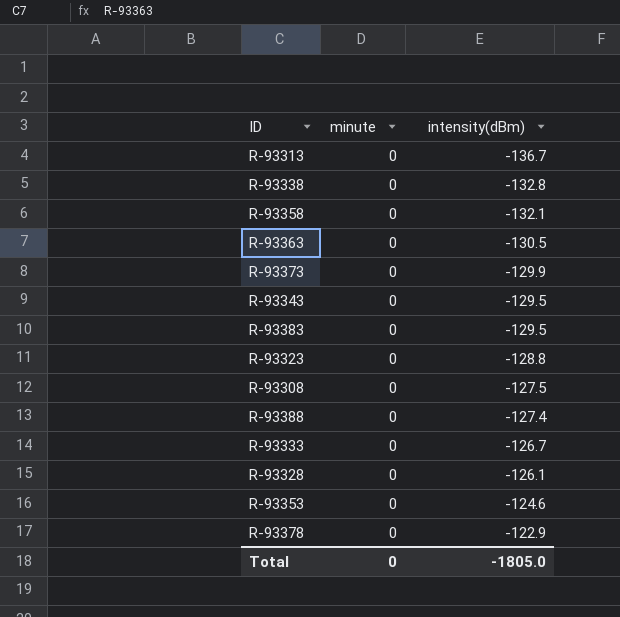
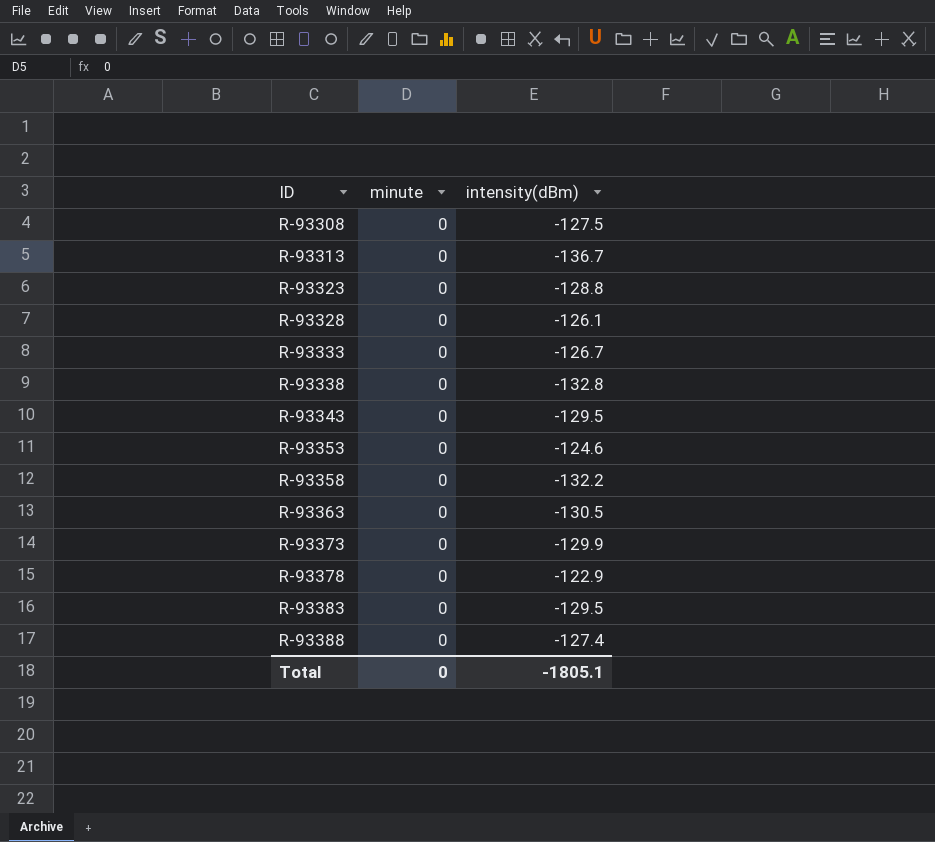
row order: intensity(dBm) ascending -> ID ascending
R-93358 | intensity(dBm): -132.1 -> -132.2
Total | intensity(dBm): -1805.0 -> -1805.1

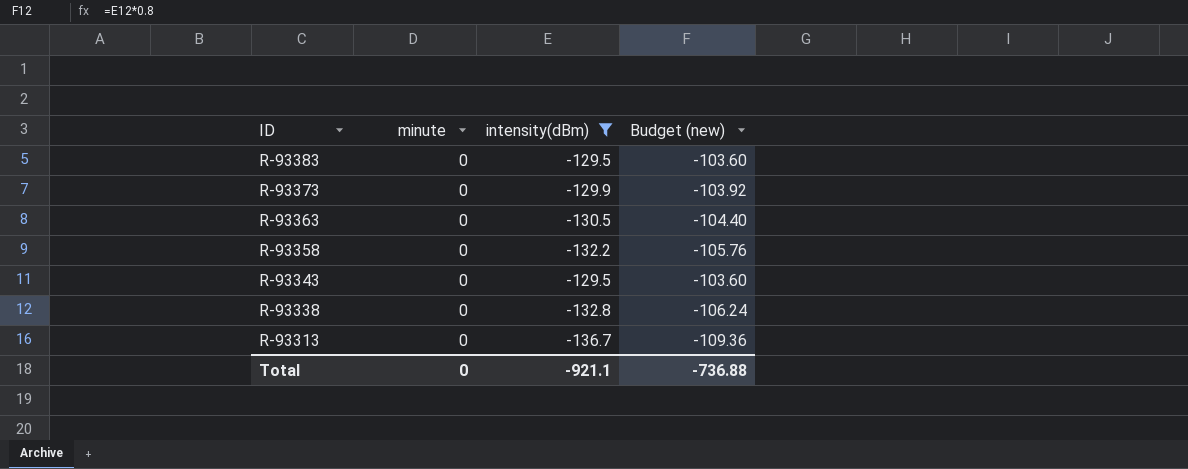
filter: none -> intensity(dBm) <= -129.5
row order: ID ascending -> ID descending
column Budget (new) | formula: none -> [intensity(dBm)] * 0.8
Total | intensity(dBm): -1805.1 -> -921.1

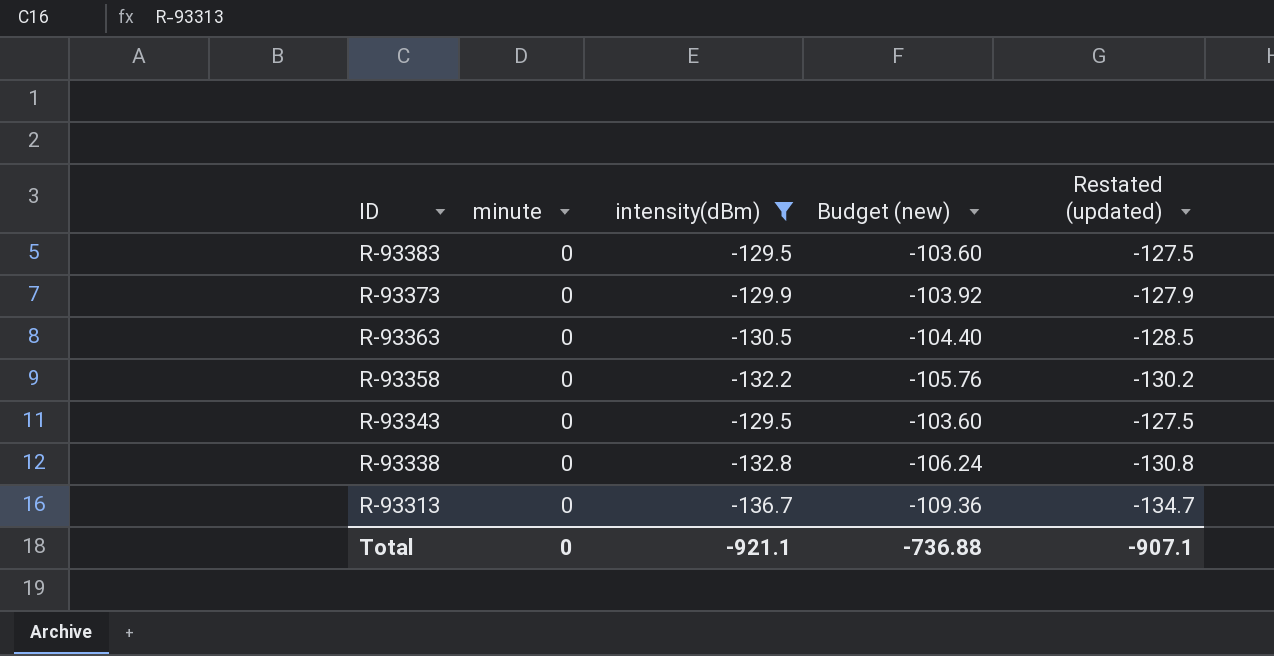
column Restated (updated) | formula: none -> [intensity(dBm)] + 2

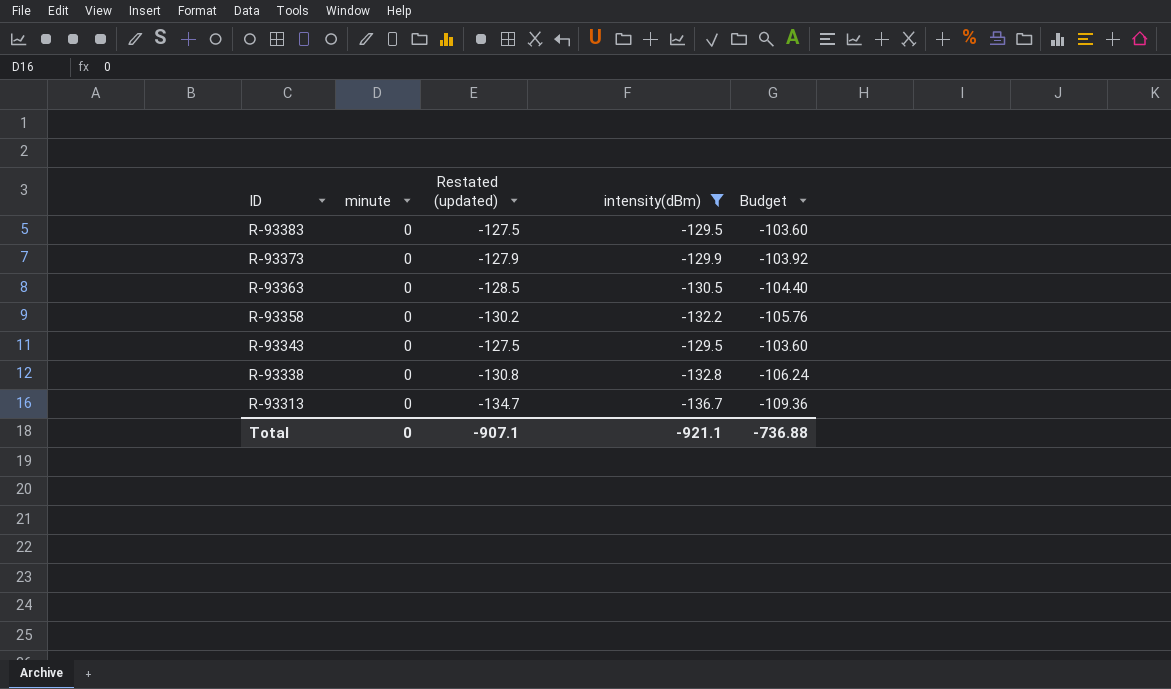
column Restated (updated) | position: 5 -> 3
column name: Budget (new) -> Budget

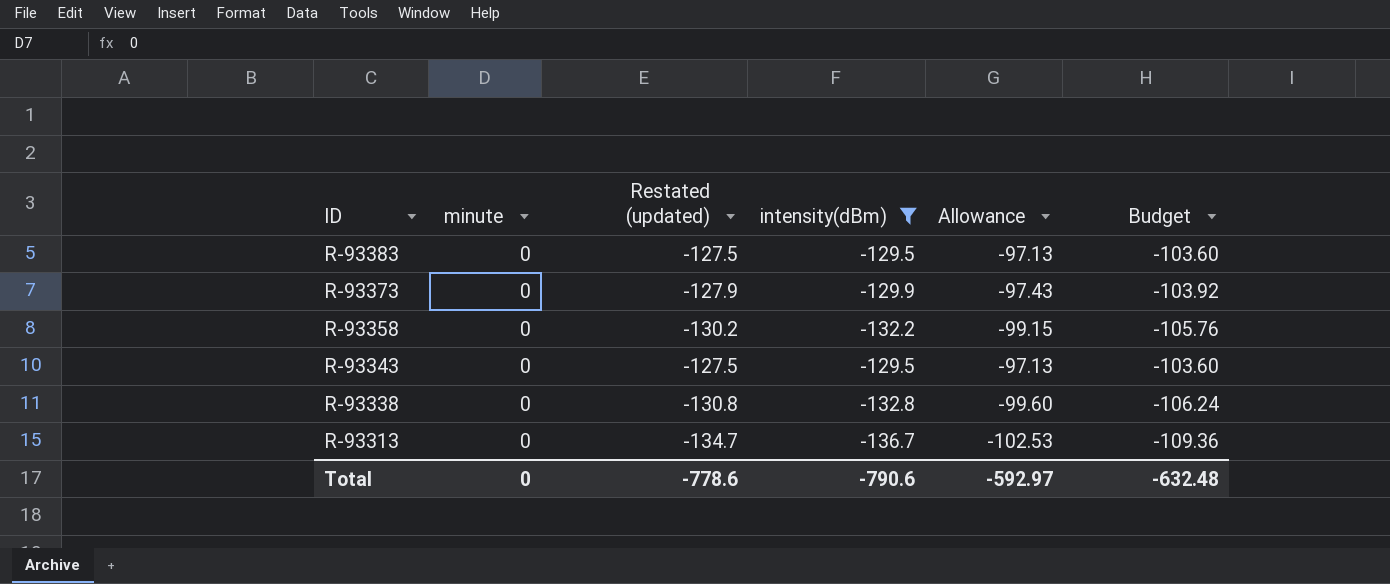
column Allowance | formula: none -> [intensity(dBm)] * 0.75
row R-93363: 0 | -128.5 | -130.5 | -104.40 -> none
Total | Restated (updated): -907.1 -> -778.6
Total | intensity(dBm): -921.1 -> -790.6
Total | Budget: -736.88 -> -632.48

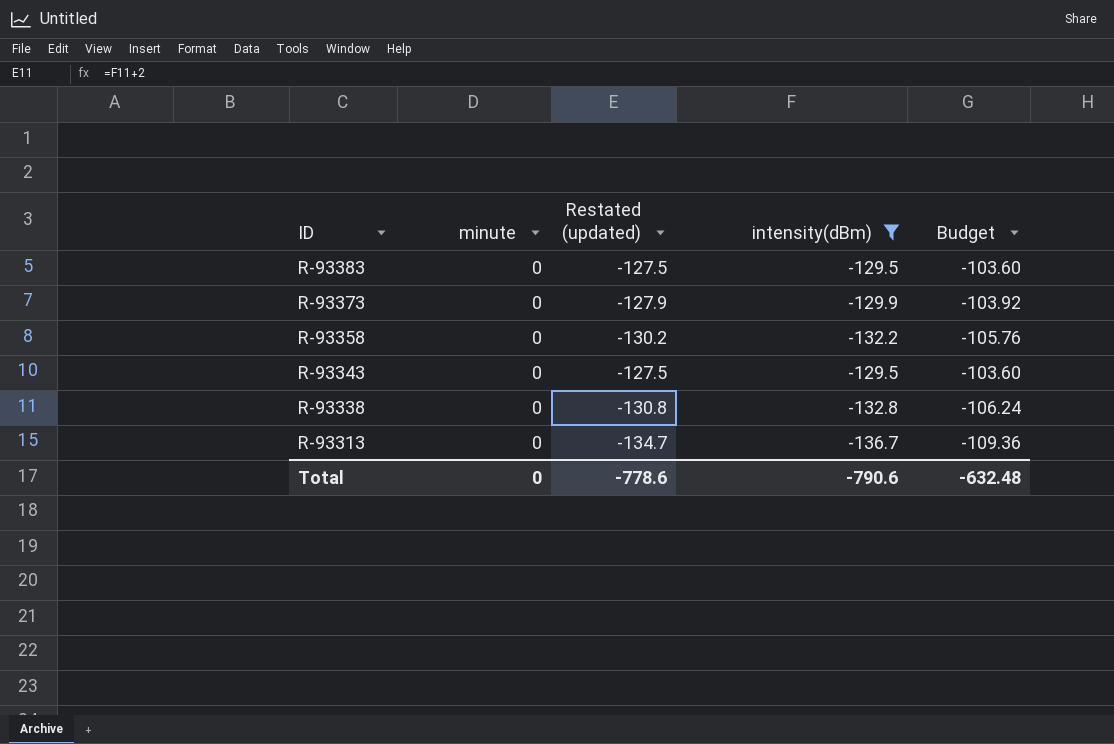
column Allowance | formula: [intensity(dBm)] * 0.75 -> none

